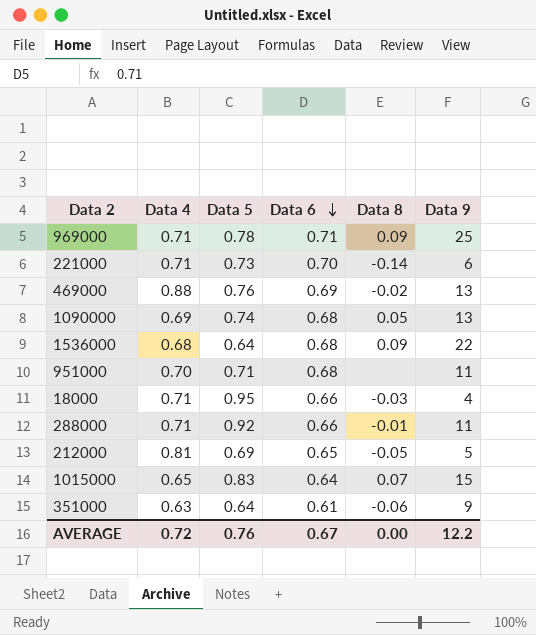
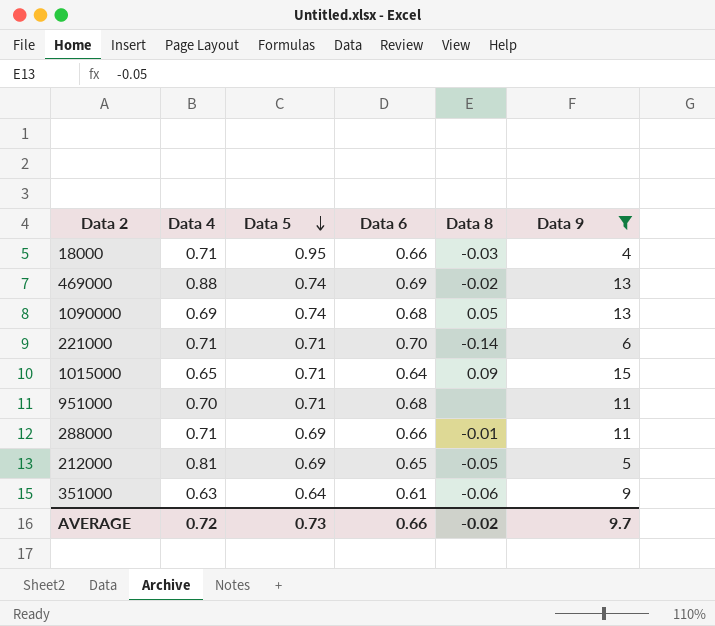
filter: none -> Data 9 <= 15
row order: Data 6 descending -> Data 5 descending
469000 | Data 5: 0.76 -> 0.74
221000 | Data 5: 0.73 -> 0.71
1015000 | Data 5: 0.83 -> 0.71
1015000 | Data 8: 0.07 -> 0.09
288000 | Data 5: 0.92 -> 0.69
AVERAGE | Data 5: 0.76 -> 0.73
AVERAGE | Data 6: 0.67 -> 0.66
AVERAGE | Data 8: 0.00 -> -0.02
AVERAGE | Data 9: 12.2 -> 9.7

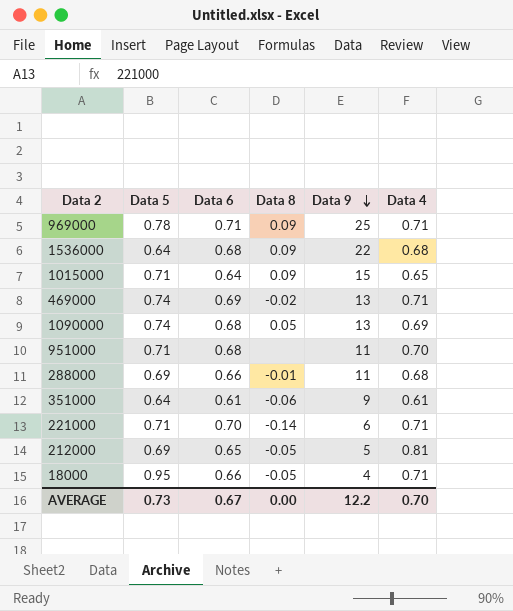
filter: Data 9 <= 15 -> none
row order: Data 5 descending -> Data 9 descending
column Data 4 | position: 2 -> 6
469000 | Data 4: 0.88 -> 0.71
288000 | Data 4: 0.71 -> 0.68
351000 | Data 4: 0.63 -> 0.61
18000 | Data 8: -0.03 -> -0.05
AVERAGE | Data 6: 0.66 -> 0.67
AVERAGE | Data 8: -0.02 -> 0.00
AVERAGE | Data 9: 9.7 -> 12.2
AVERAGE | Data 4: 0.72 -> 0.70

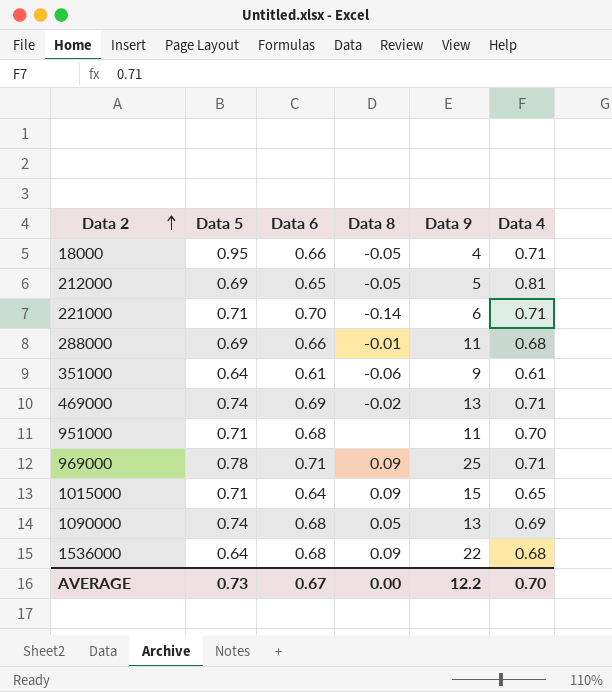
row order: Data 9 descending -> Data 2 ascending

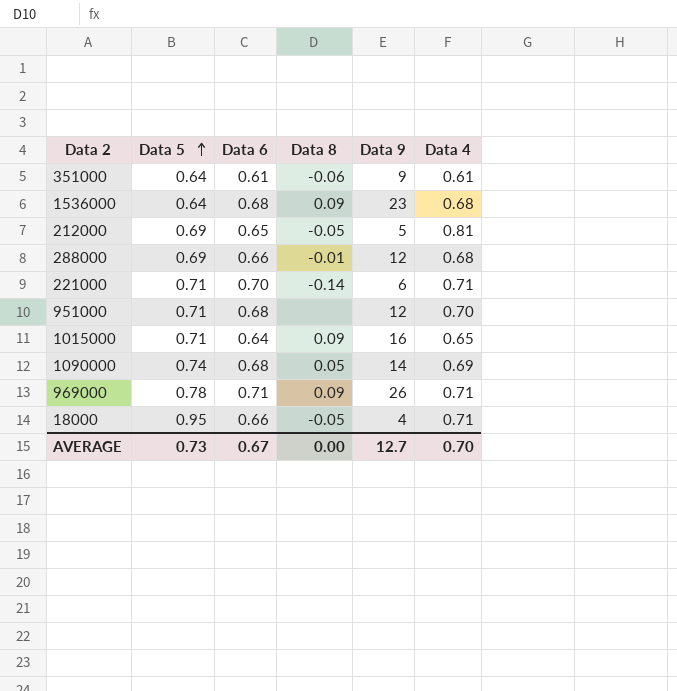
row order: Data 2 ascending -> Data 5 ascending
row 469000: 0.74 | 0.69 | -0.02 | 13 | 0.71 -> none
1536000 | Data 9: 22 -> 23
288000 | Data 9: 11 -> 12
951000 | Data 9: 11 -> 12
1015000 | Data 9: 15 -> 16
1090000 | Data 9: 13 -> 14
969000 | Data 9: 25 -> 26
AVERAGE | Data 9: 12.2 -> 12.7

